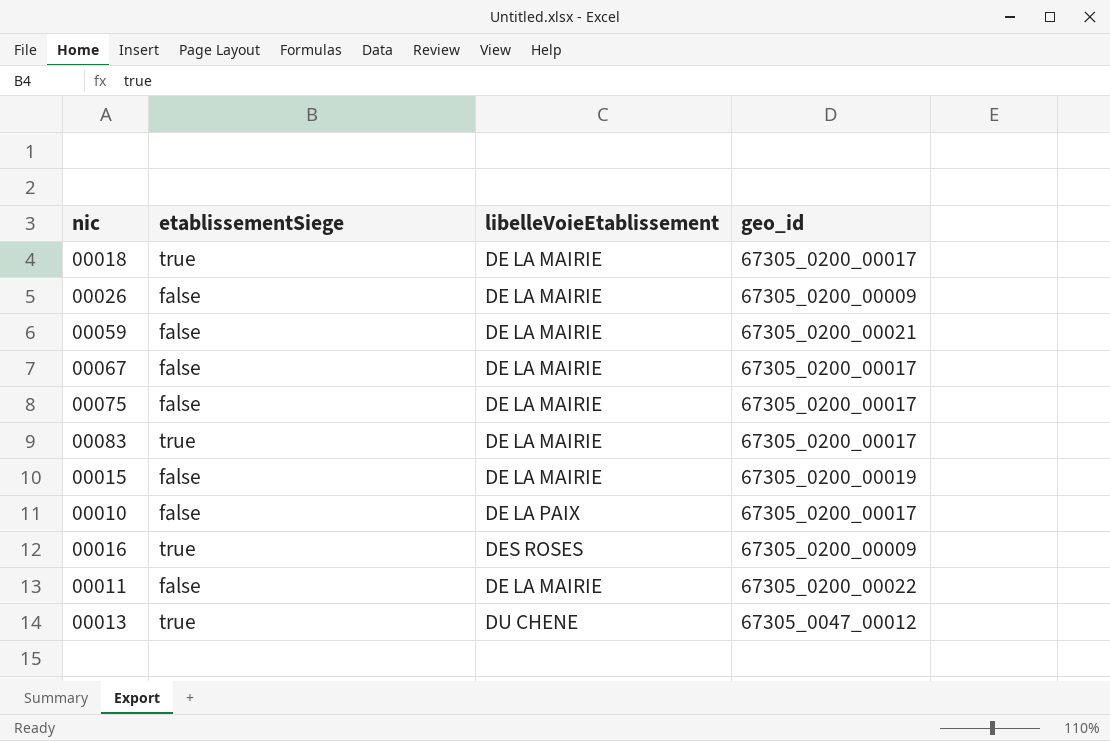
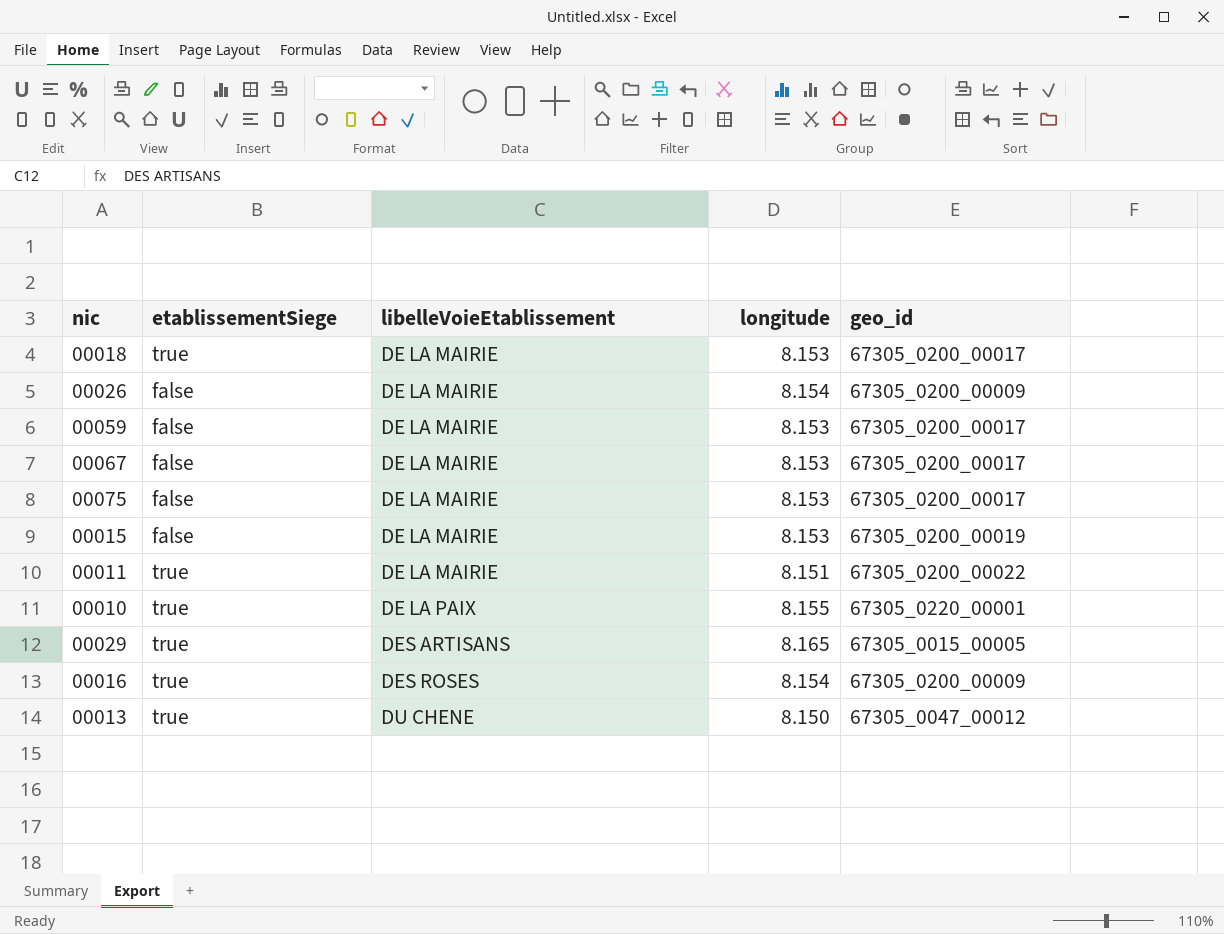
row order: none -> libelleVoieEtablissement ascending
column longitude | position: none -> 4
row 00083: true | DE LA MAIRIE | 67305_0200_00017 -> none
00059 | geo_id: 67305_0200_00021 -> 67305_0200_00017
00011 | etablissementSiege: false -> true
00010 | etablissementSiege: false -> true
00010 | geo_id: 67305_0200_00017 -> 67305_0220_00001
row 00029: none -> true | DES ARTISANS | 8.165 | 67305_0015_00005

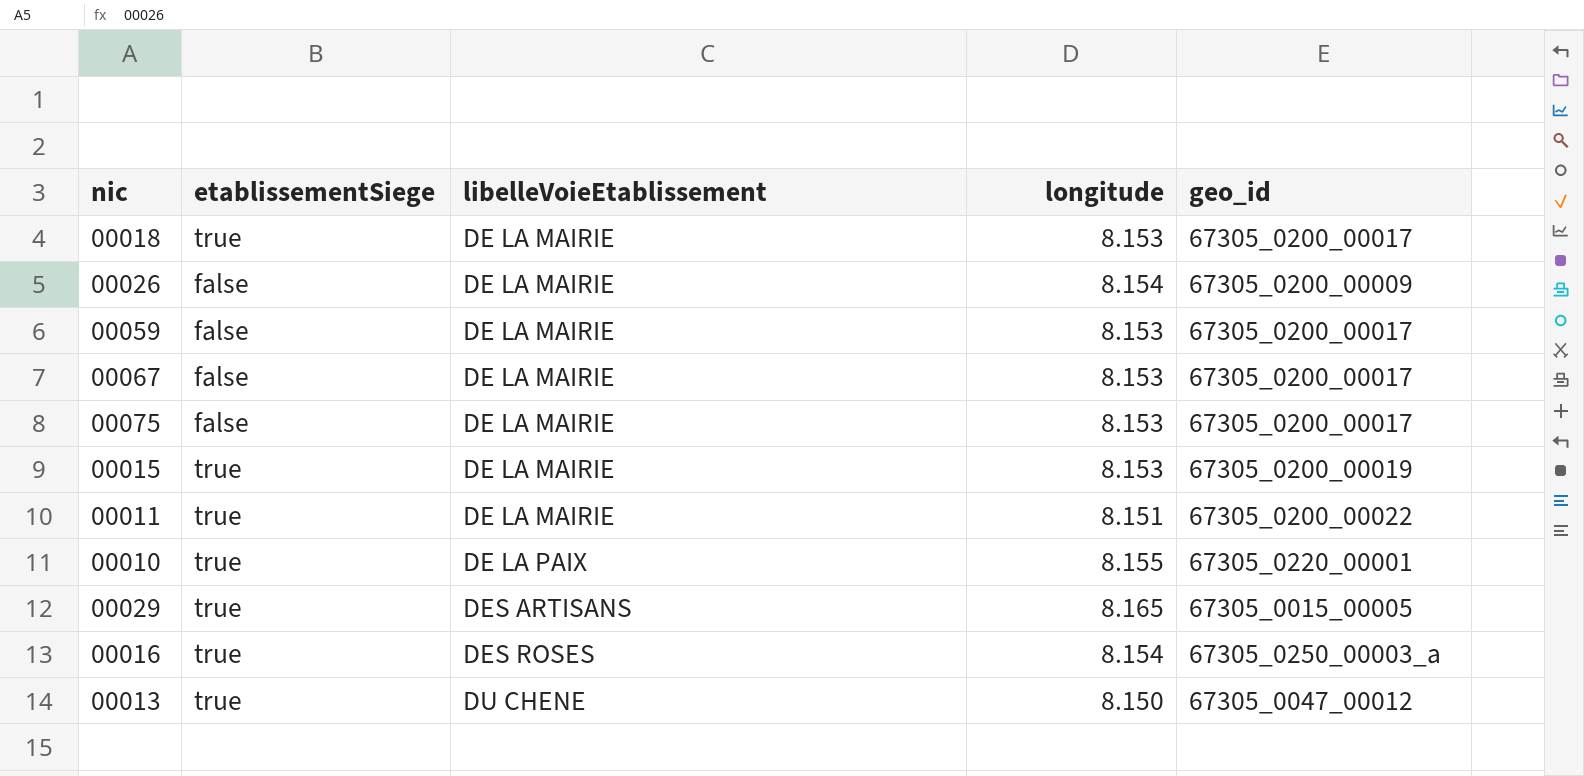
00015 | etablissementSiege: false -> true
00016 | geo_id: 67305_0200_00009 -> 67305_0250_00003_a

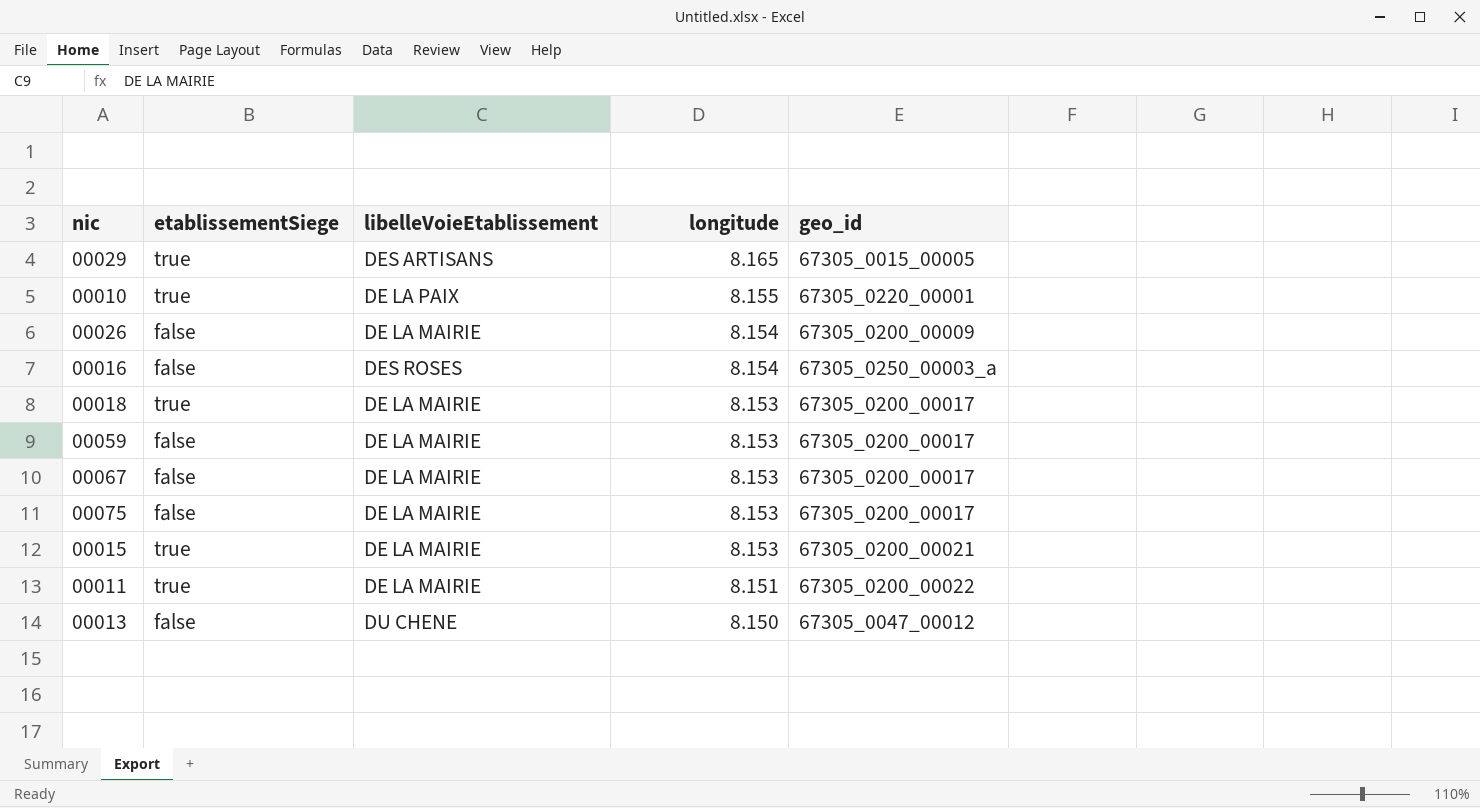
row order: libelleVoieEtablissement ascending -> longitude descending
00016 | etablissementSiege: true -> false
00015 | geo_id: 67305_0200_00019 -> 67305_0200_00021
00013 | etablissementSiege: true -> false

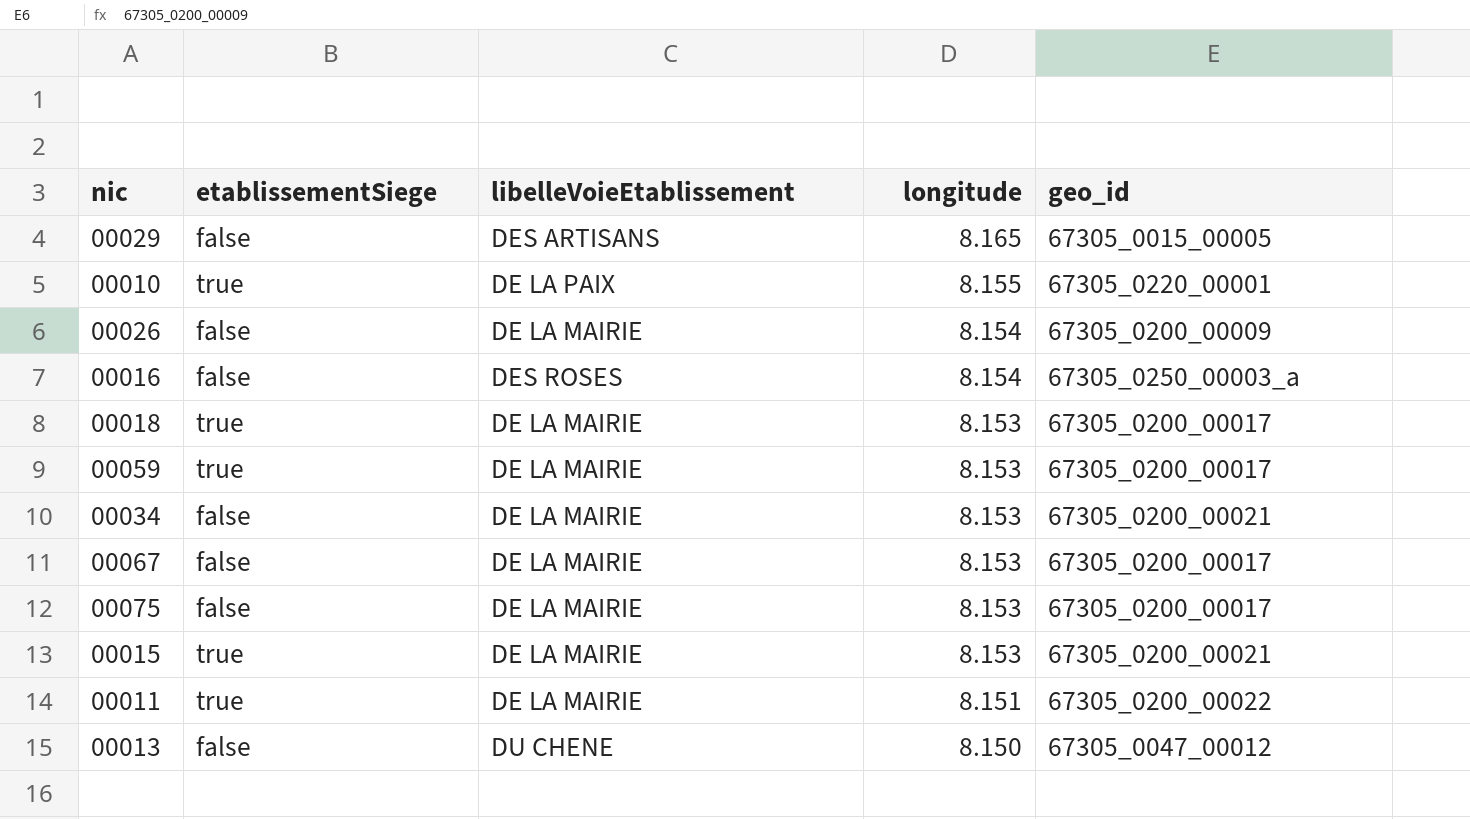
00029 | etablissementSiege: true -> false
00059 | etablissementSiege: false -> true
row 00034: none -> false | DE LA MAIRIE | 8.153 | 67305_0200_00021

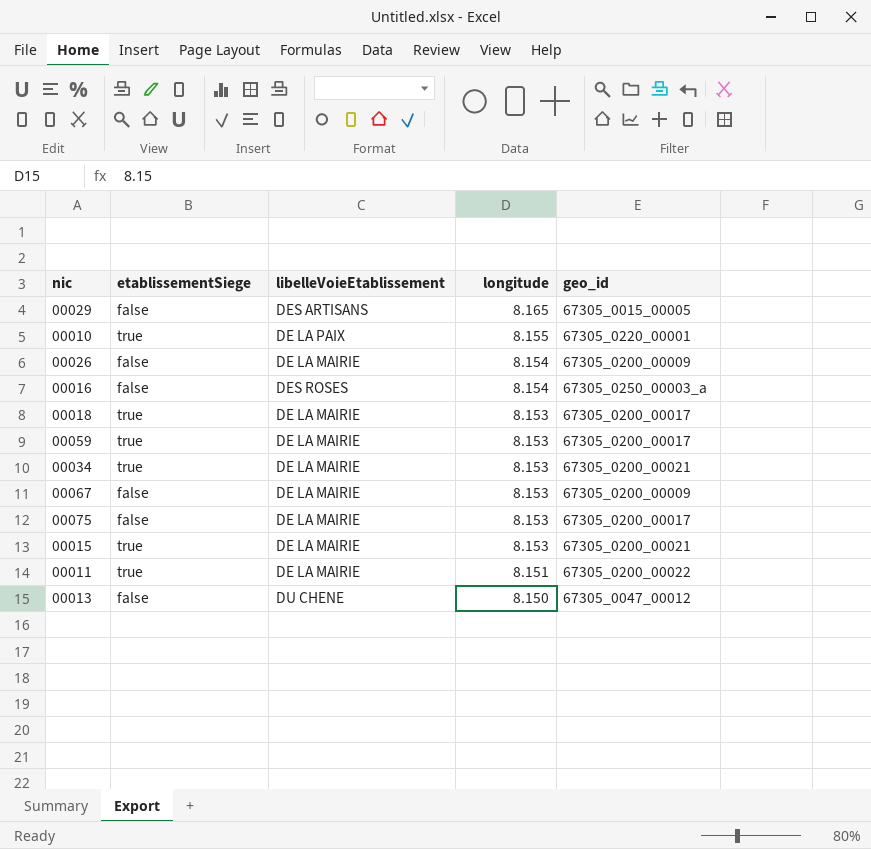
00034 | etablissementSiege: false -> true
00067 | geo_id: 67305_0200_00017 -> 67305_0200_00009

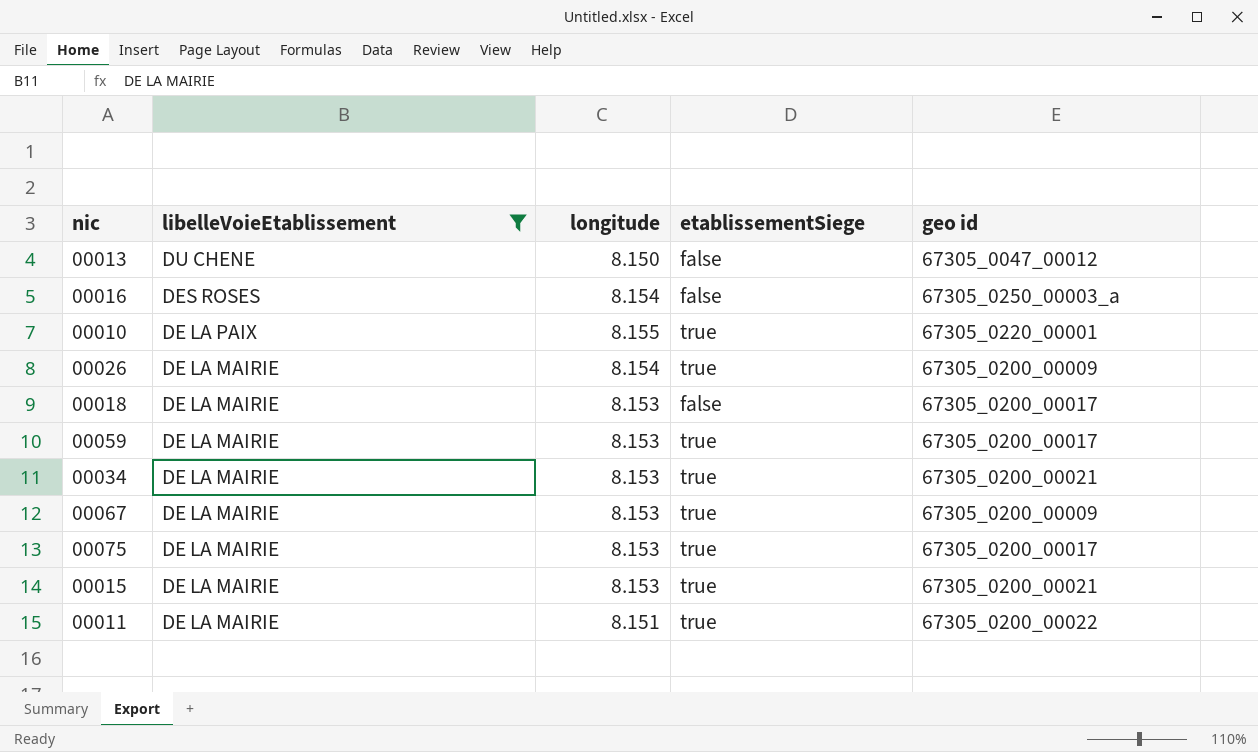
filter: none -> libelleVoieEtablissement != DES ARTISANS
row order: longitude descending -> libelleVoieEtablissement descending
column etablissementSiege | position: 2 -> 4
column name: geo_id -> geo id
00026 | etablissementSiege: false -> true
00018 | etablissementSiege: true -> false
00067 | etablissementSiege: false -> true
00075 | etablissementSiege: false -> true

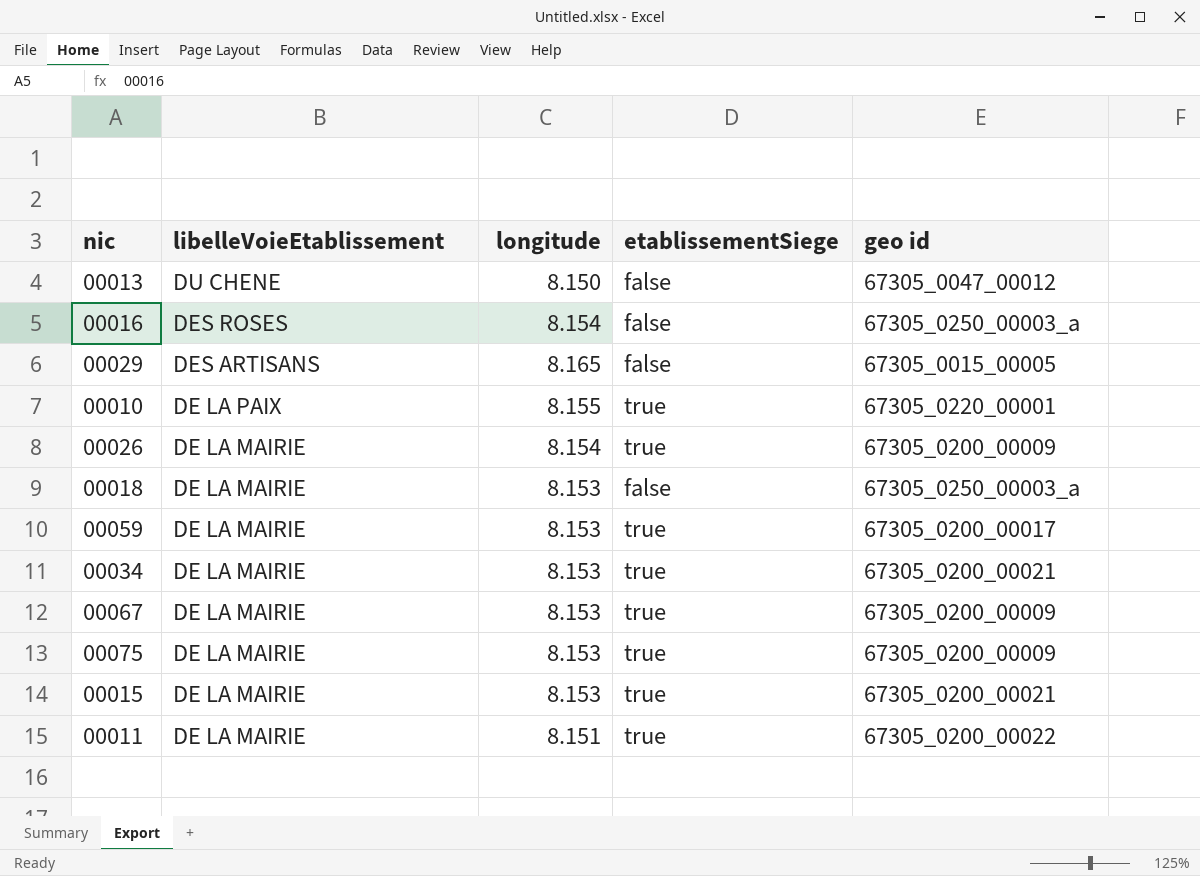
filter: libelleVoieEtablissement != DES ARTISANS -> none
00018 | geo id: 67305_0200_00017 -> 67305_0250_00003_a
00075 | geo id: 67305_0200_00017 -> 67305_0200_00009

